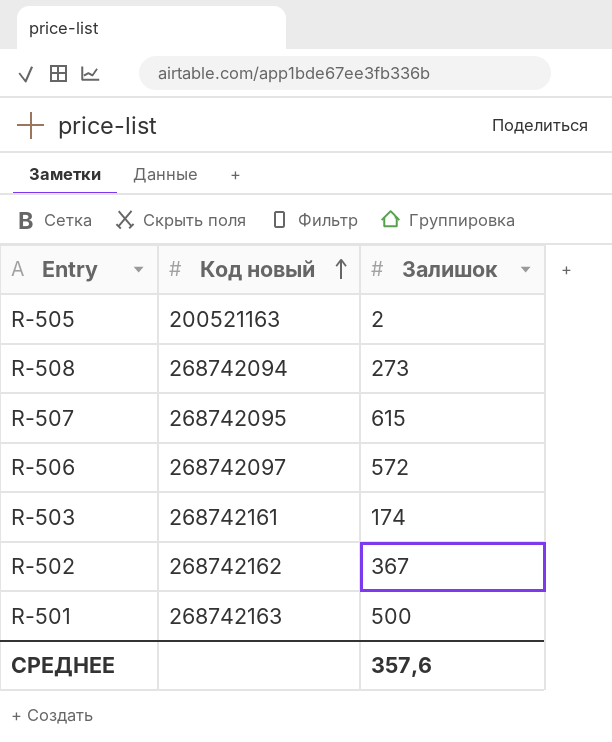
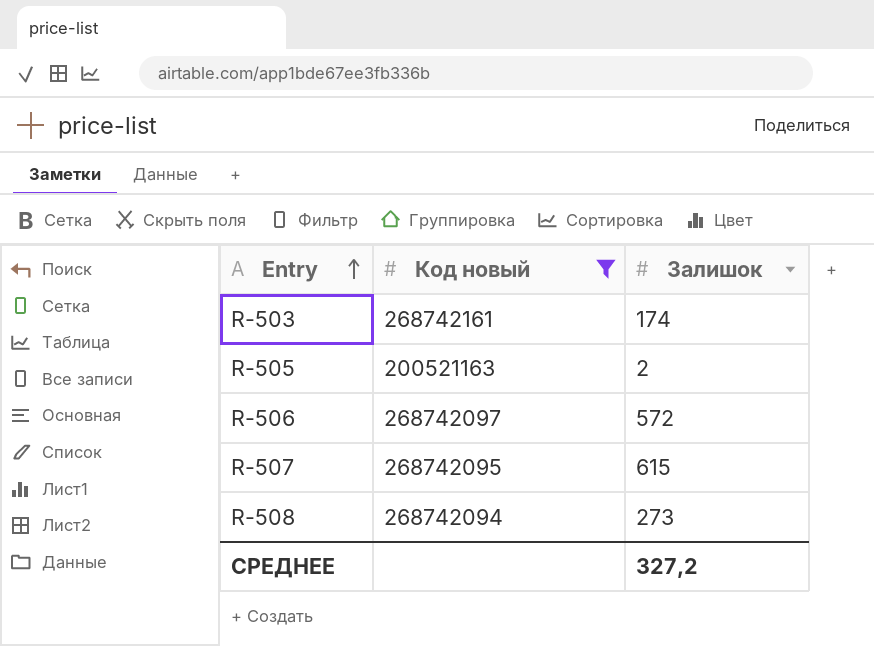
filter: none -> Код новый <= 268742161
row order: Код новый ascending -> Entry ascending
СРЕДНЕЕ | Залишок: 357,6 -> 327,2

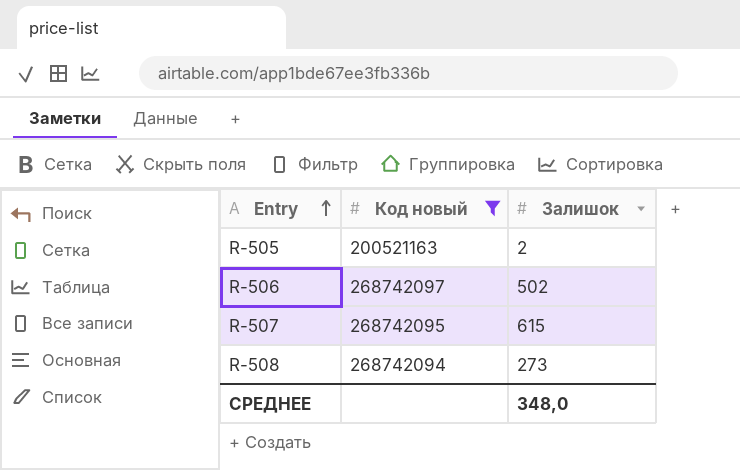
row R-503: 268742161 | 174 -> none
R-506 | Залишок: 572 -> 502
СРЕДНЕЕ | Залишок: 327,2 -> 348,0

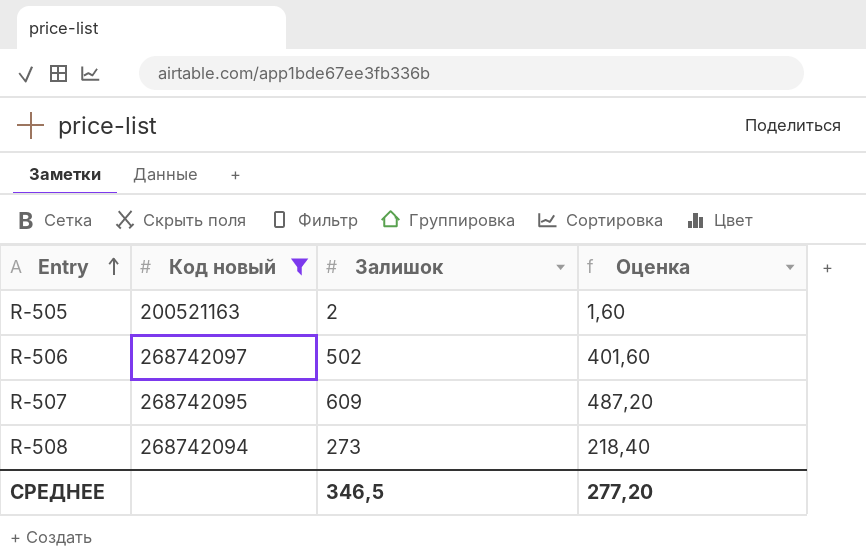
column Оценка | formula: none -> [Залишок] * 0,8
R-507 | Залишок: 615 -> 609
СРЕДНЕЕ | Залишок: 348,0 -> 346,5

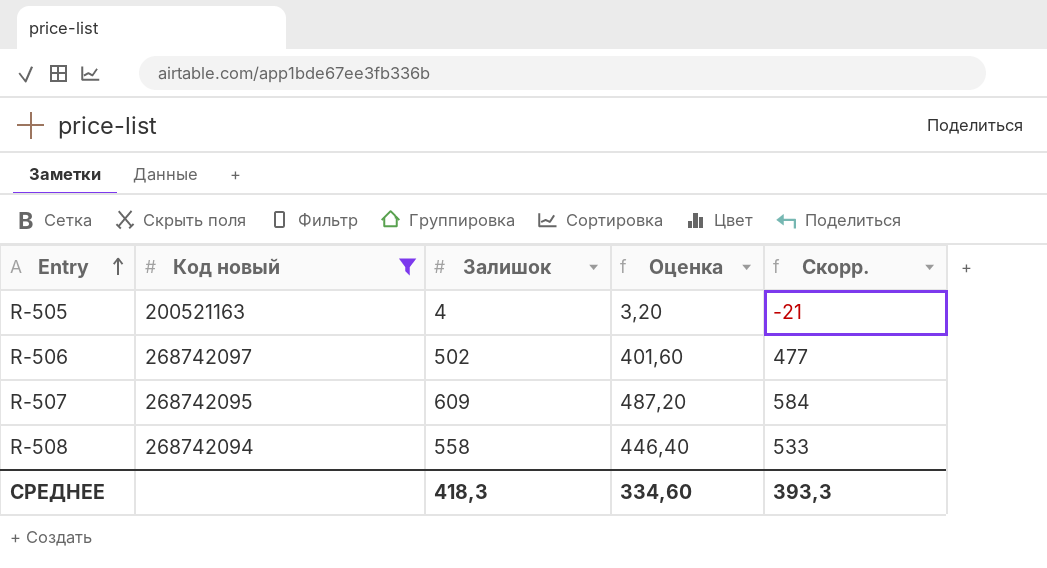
column Скорр. | formula: none -> [Залишок] - 25
R-505 | Залишок: 2 -> 4
R-505 | Оценка: 1,60 -> 3,20
R-508 | Залишок: 273 -> 558
R-508 | Оценка: 218,40 -> 446,40
СРЕДНЕЕ | Залишок: 346,5 -> 418,3
СРЕДНЕЕ | Оценка: 277,20 -> 334,60

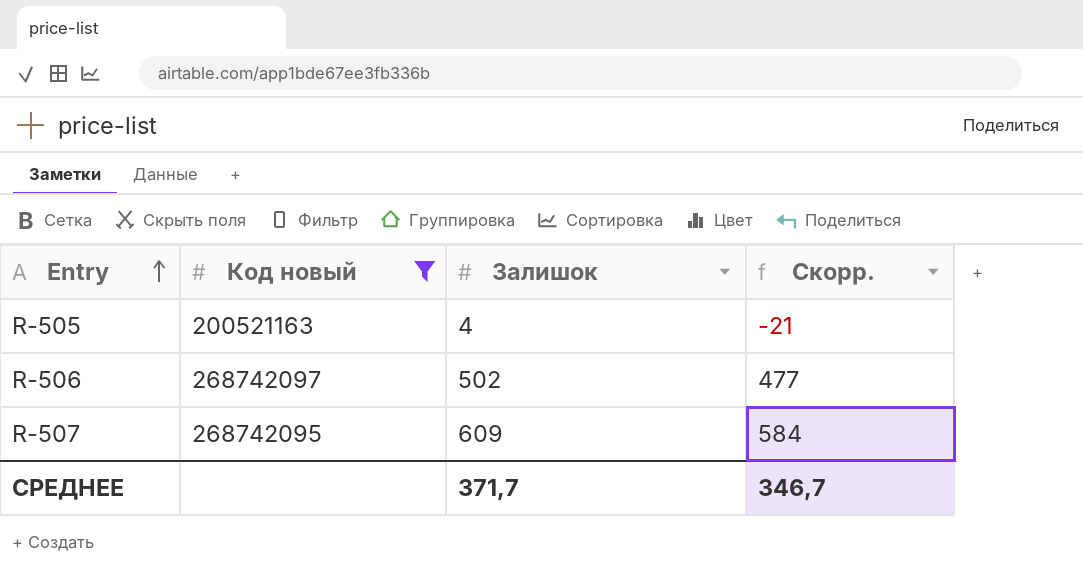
column Оценка | formula: [Залишок] * 0,8 -> none
row R-508: 268742094 | 558 | 446,40 | 533 -> none
СРЕДНЕЕ | Залишок: 418,3 -> 371,7
СРЕДНЕЕ | Скорр.: 393,3 -> 346,7

